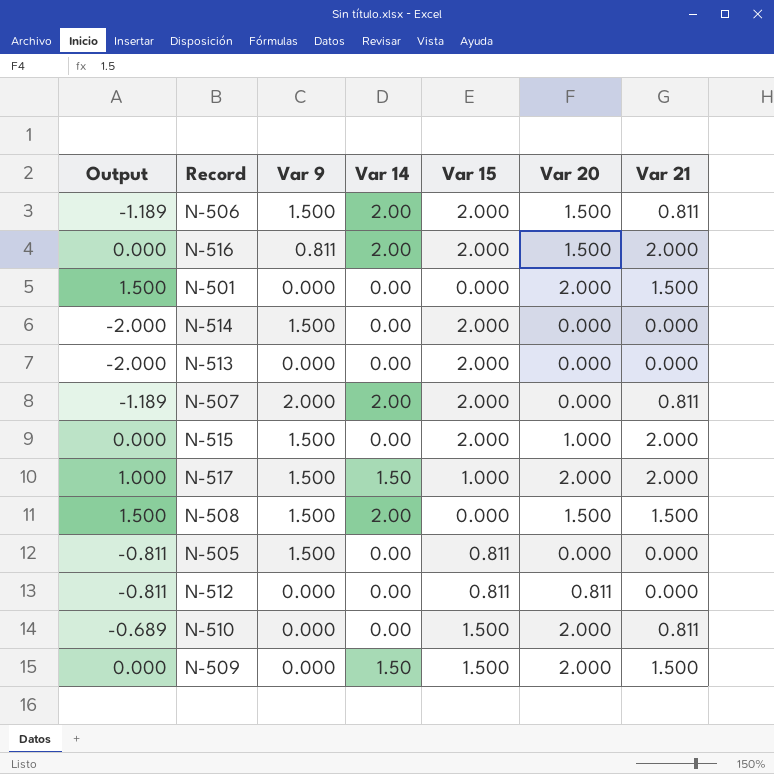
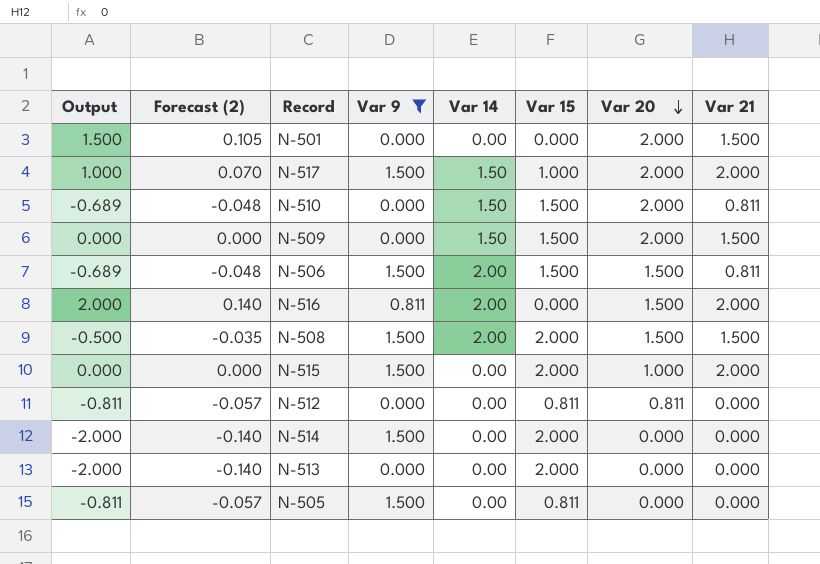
filter: none -> Var 9 != 2.000
row order: none -> Var 20 descending
column Forecast (2) | formula: none -> [Output] * 0.07
N-510 | Var 14: 0.00 -> 1.50
N-506 | Output: -1.189 -> -0.689
N-506 | Var 15: 2.000 -> 1.500
N-516 | Output: 0.000 -> 2.000
N-516 | Var 15: 2.000 -> 0.000
N-508 | Output: 1.500 -> -0.500
N-508 | Var 15: 0.000 -> 2.000

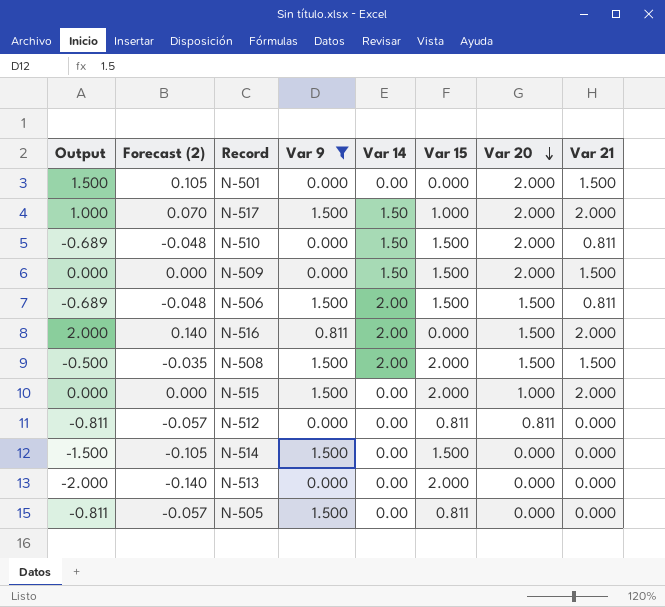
N-514 | Output: -2.000 -> -1.500
N-514 | Forecast (2): -0.140 -> -0.105
N-514 | Var 15: 2.000 -> 1.500

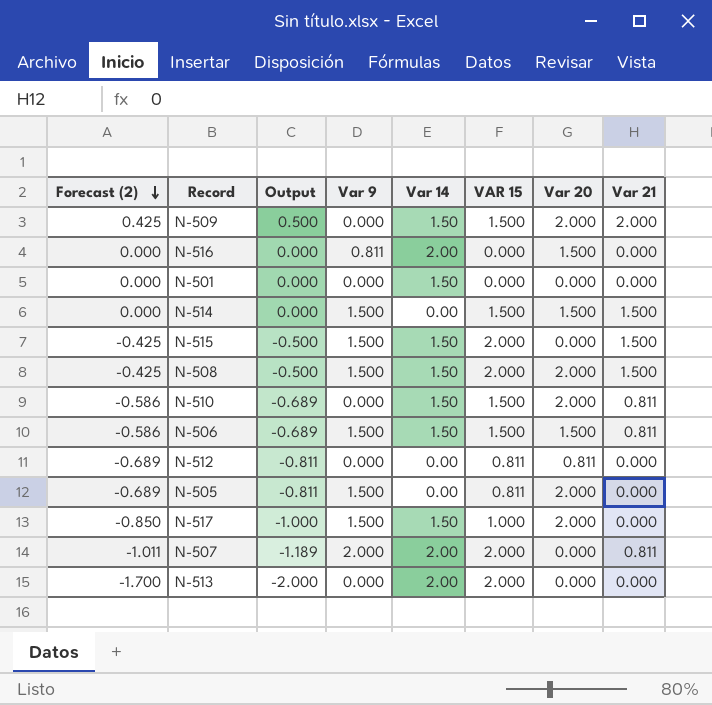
filter: Var 9 != 2.000 -> none
row order: Var 20 descending -> Forecast (2) descending
column Forecast (2) | formula: [Output] * 0.07 -> [Output] * 0.85
column Output | position: 1 -> 3
column name: Var 15 -> VAR 15
N-509 | Output: 0.000 -> 0.500
N-509 | Var 21: 1.500 -> 2.000
N-516 | Output: 2.000 -> 0.000
N-516 | Var 21: 2.000 -> 0.000
N-501 | Output: 1.500 -> 0.000
N-501 | Var 14: 0.00 -> 1.50
N-501 | Var 20: 2.000 -> 0.000
N-501 | Var 21: 1.500 -> 0.000
N-514 | Output: -1.500 -> 0.000
N-514 | Var 20: 0.000 -> 1.500
N-514 | Var 21: 0.000 -> 1.500
N-515 | Output: 0.000 -> -0.500
N-515 | Var 14: 0.00 -> 1.50
N-515 | Var 20: 1.000 -> 0.000
N-515 | Var 21: 2.000 -> 1.500
N-508 | Var 14: 2.00 -> 1.50
N-508 | Var 20: 1.500 -> 2.000
N-506 | Var 14: 2.00 -> 1.50
N-505 | Var 20: 0.000 -> 2.000
N-517 | Output: 1.000 -> -1.000
N-517 | Var 21: 2.000 -> 0.000
N-513 | Var 14: 0.00 -> 2.00

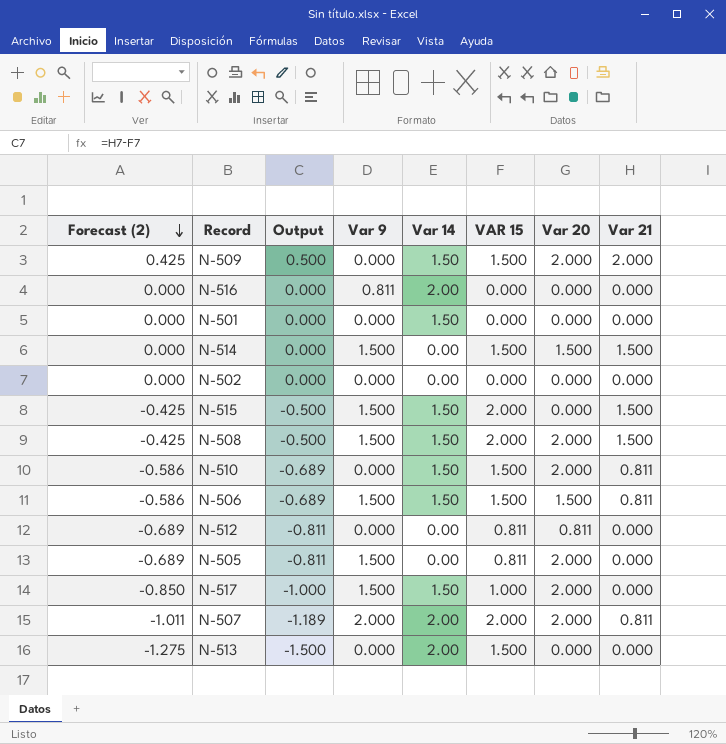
N-516 | Var 20: 1.500 -> 0.000
row N-502: none -> 0.000 | 0.000 | 0.000 | 0.00 | 0.000 | 0.000 | 0.000
N-507 | Var 20: 0.000 -> 2.000
N-513 | Forecast (2): -1.700 -> -1.275
N-513 | Output: -2.000 -> -1.500
N-513 | VAR 15: 2.000 -> 1.500

